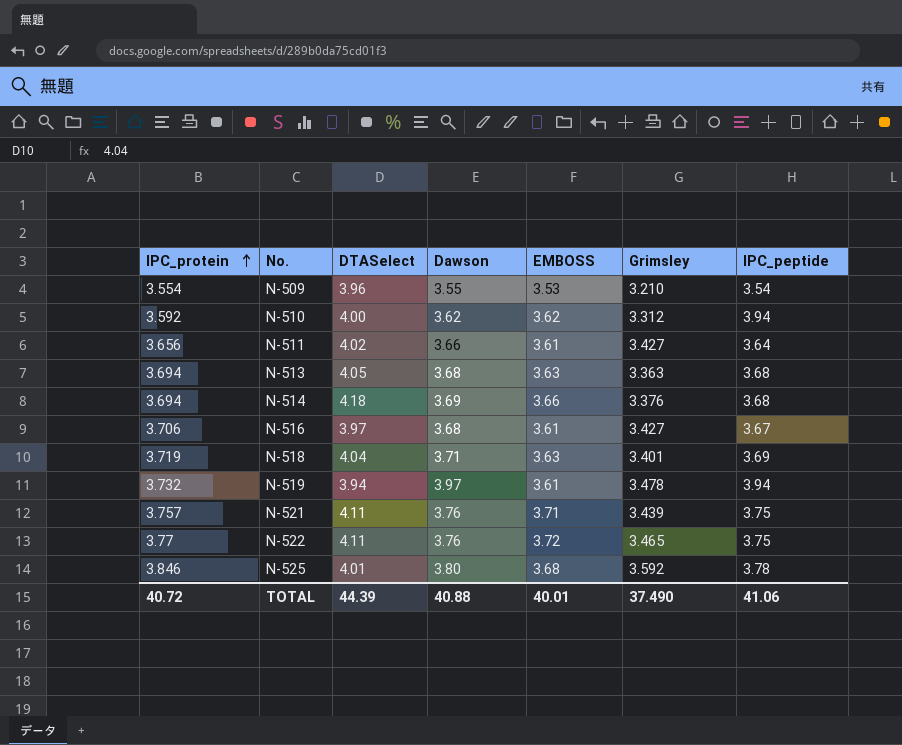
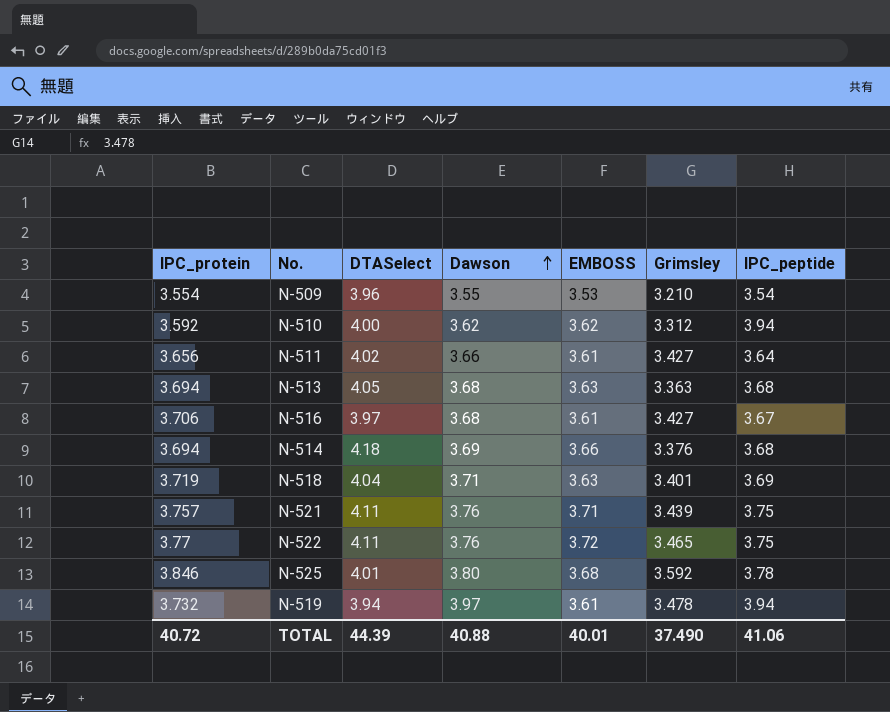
row order: IPC_protein ascending -> Dawson ascending

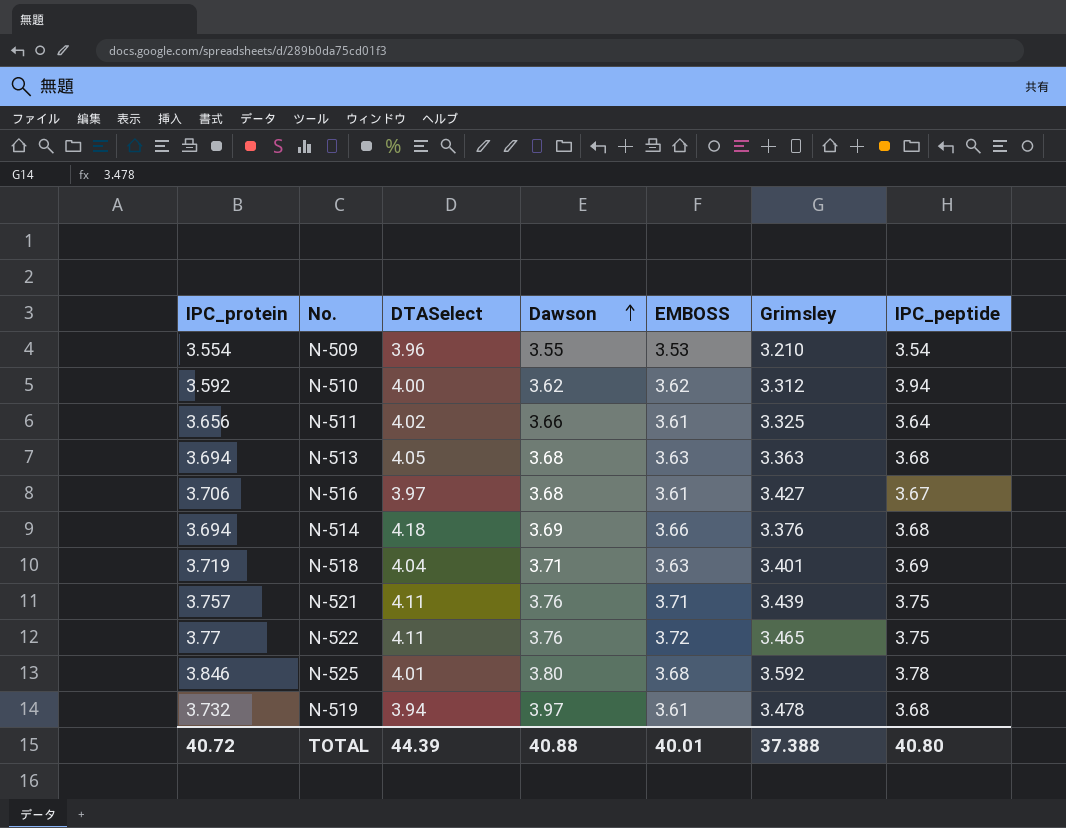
N-511 | Grimsley: 3.427 -> 3.325
N-519 | IPC_peptide: 3.94 -> 3.68
TOTAL | Grimsley: 37.490 -> 37.388
TOTAL | IPC_peptide: 41.06 -> 40.80

